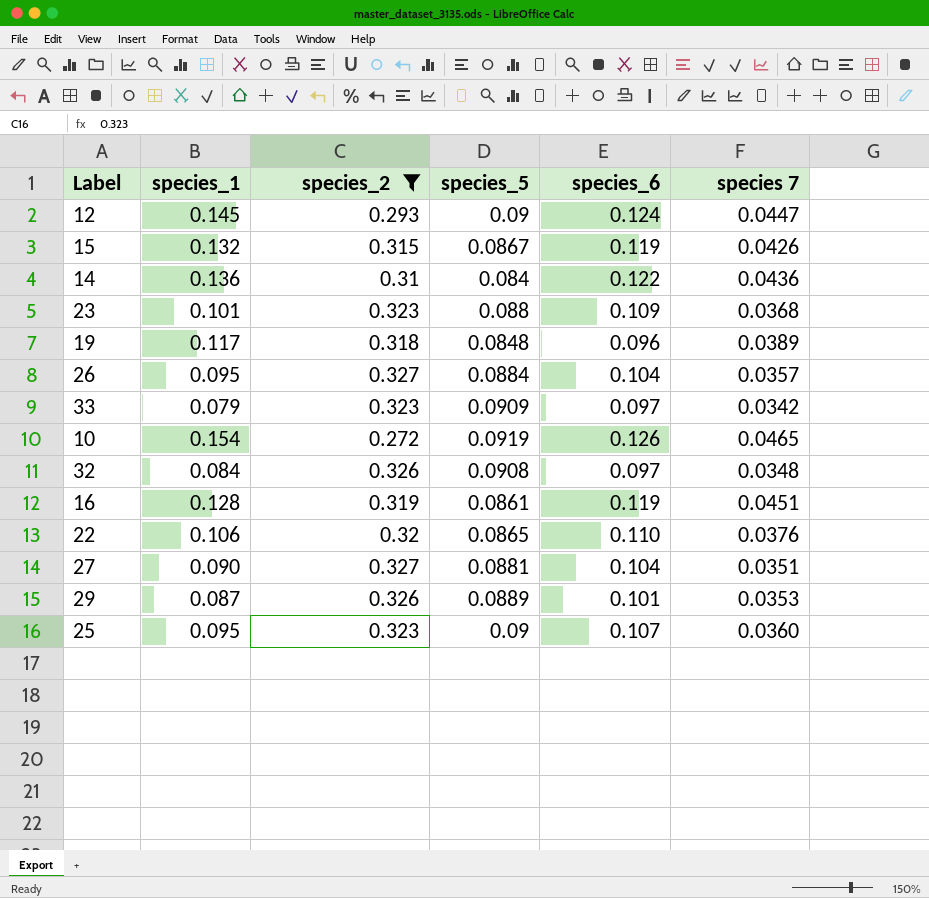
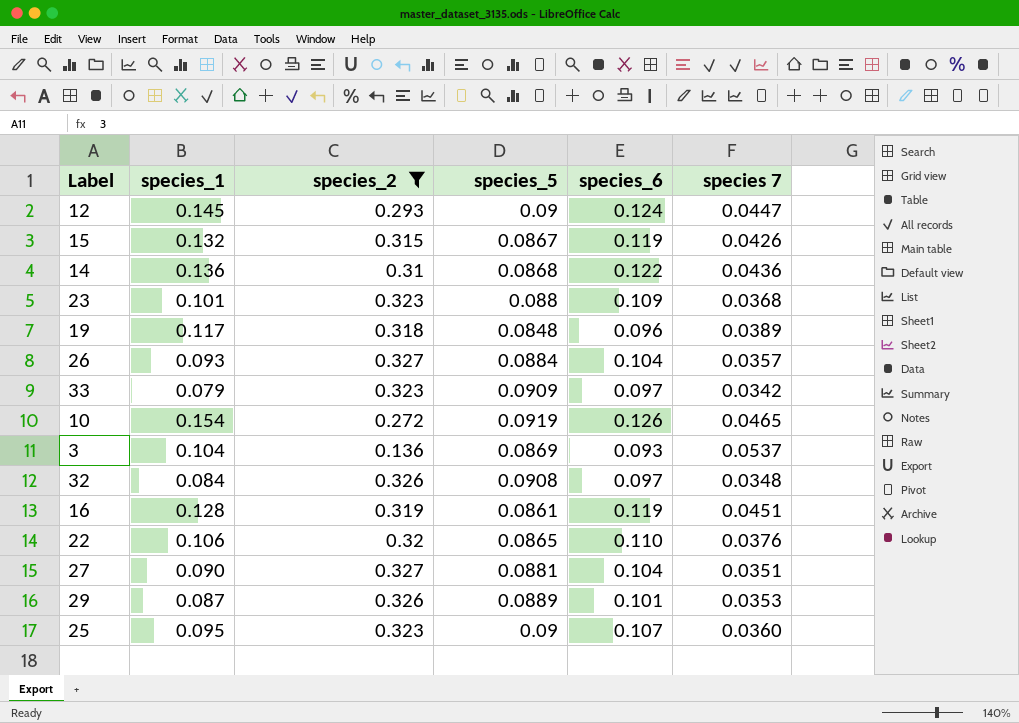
14 | species_5: 0.084 -> 0.0868
26 | species_1: 0.095 -> 0.093
row 3: none -> 0.104 | 0.136 | 0.0869 | 0.093 | 0.0537

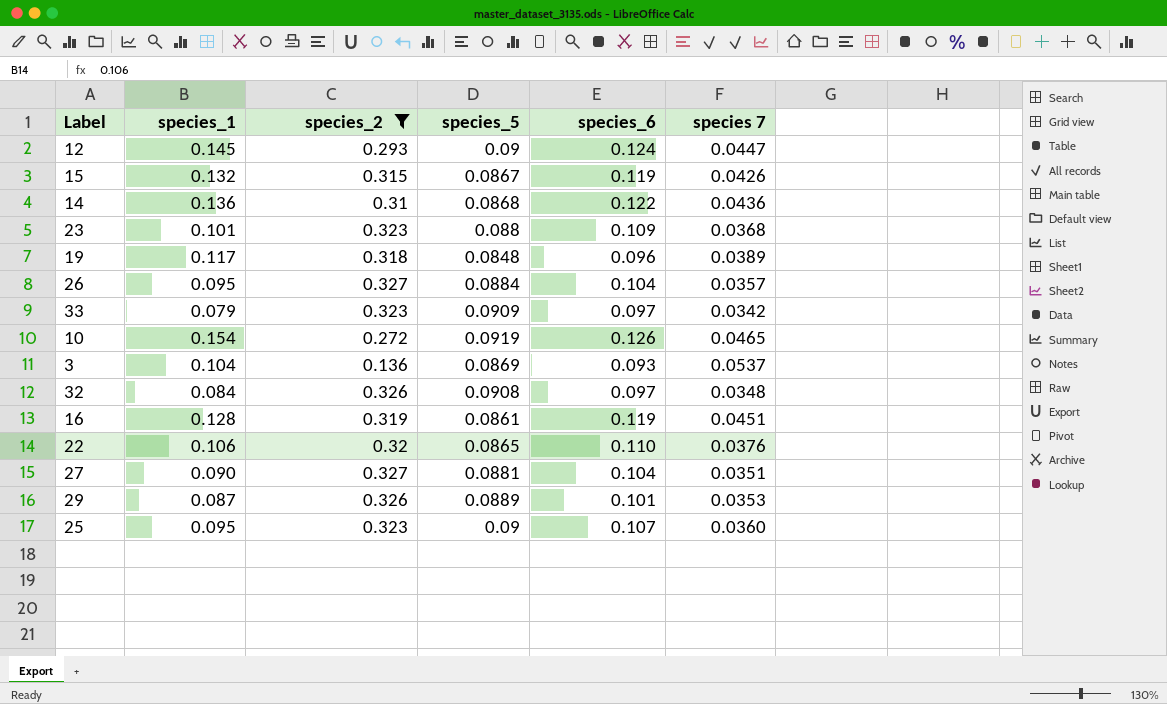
26 | species_1: 0.093 -> 0.095

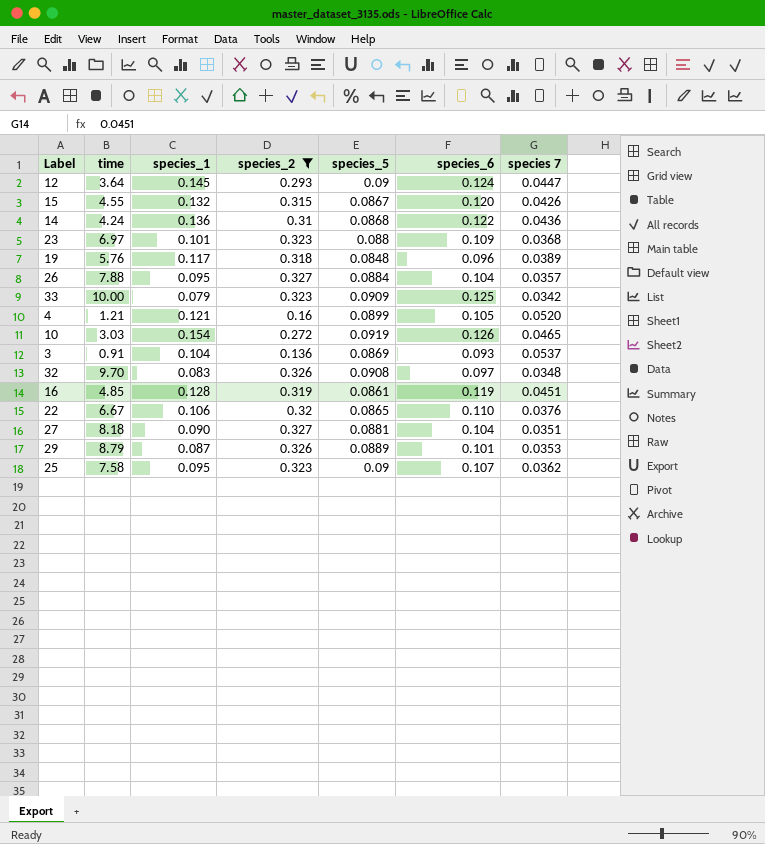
column time | position: none -> 2
15 | species_6: 0.119 -> 0.120
33 | species_6: 0.097 -> 0.125
row 4: none -> 1.21 | 0.121 | 0.16 | 0.0899 | 0.105 | 0.0520
32 | species_1: 0.084 -> 0.083
25 | species 7: 0.0360 -> 0.0362

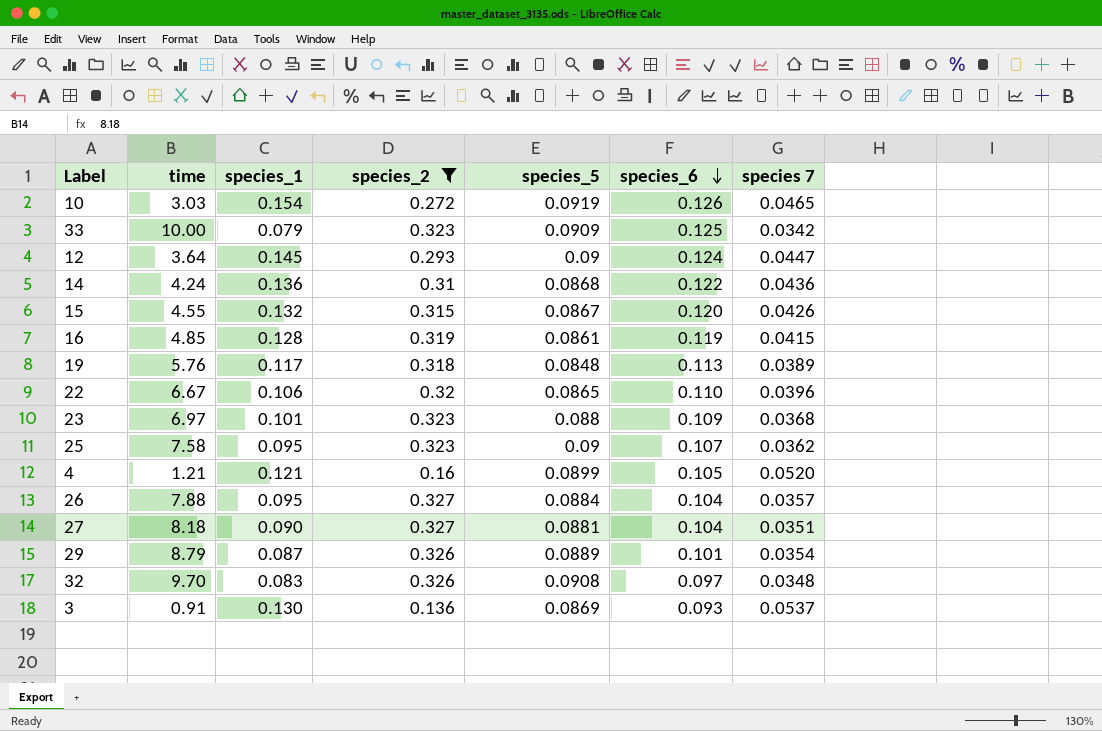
row order: none -> species_6 descending
16 | species 7: 0.0451 -> 0.0415
19 | species_6: 0.096 -> 0.113
22 | species 7: 0.0376 -> 0.0396
29 | species 7: 0.0353 -> 0.0354
3 | species_1: 0.104 -> 0.130

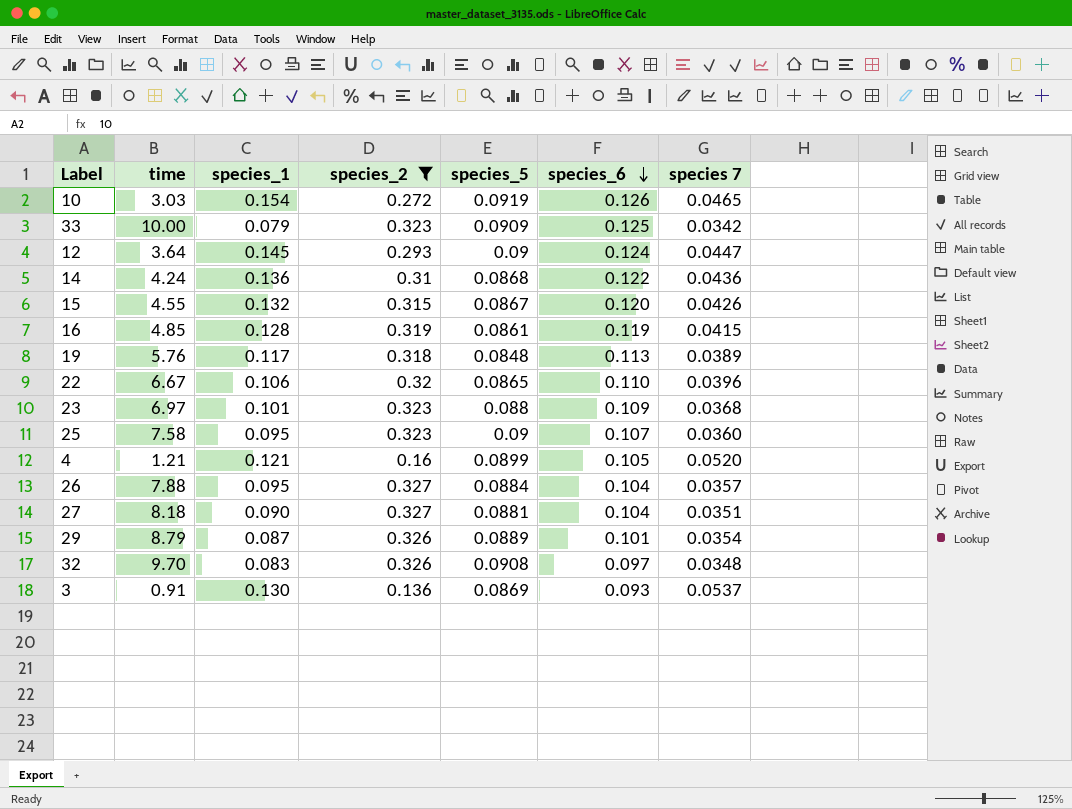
25 | species 7: 0.0362 -> 0.0360

